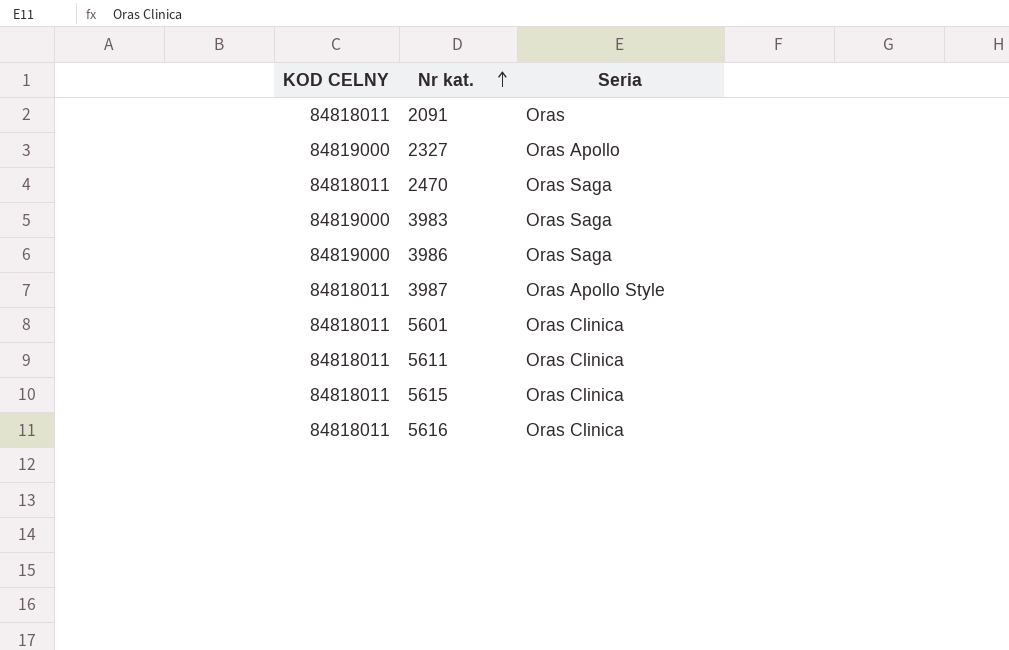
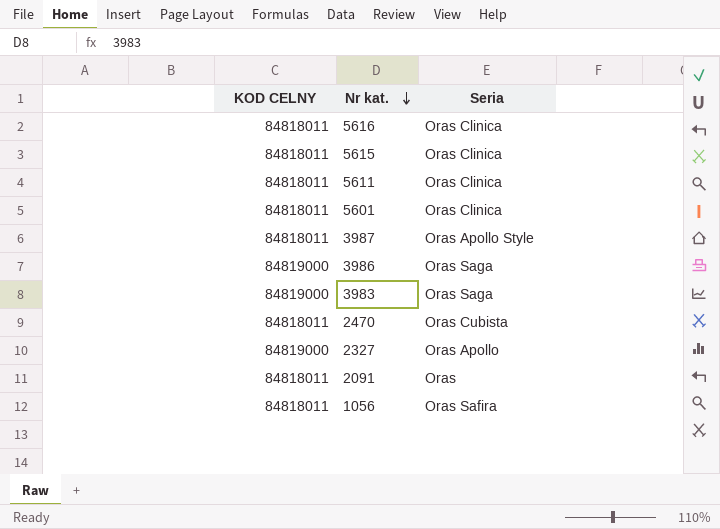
row order: Nr kat. ascending -> Nr kat. descending
2470 | Seria: Oras Saga -> Oras Cubista
row 1056: none -> 84818011 | Oras Safira

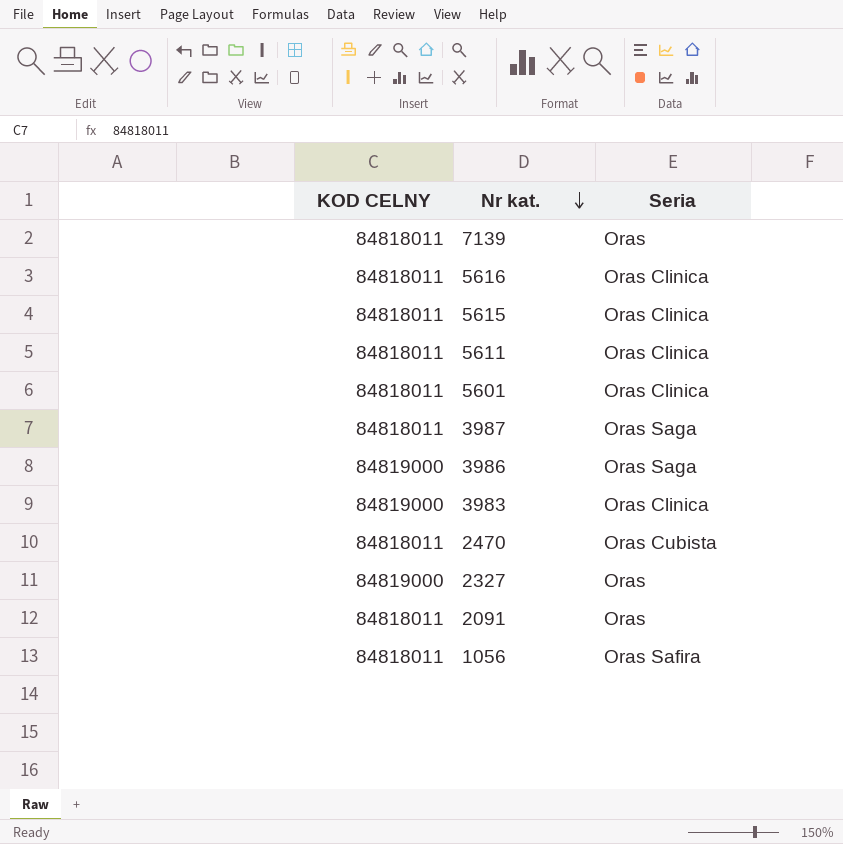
row 7139: none -> 84818011 | Oras
3987 | Seria: Oras Apollo Style -> Oras Saga
3983 | Seria: Oras Saga -> Oras Clinica
2327 | Seria: Oras Apollo -> Oras

